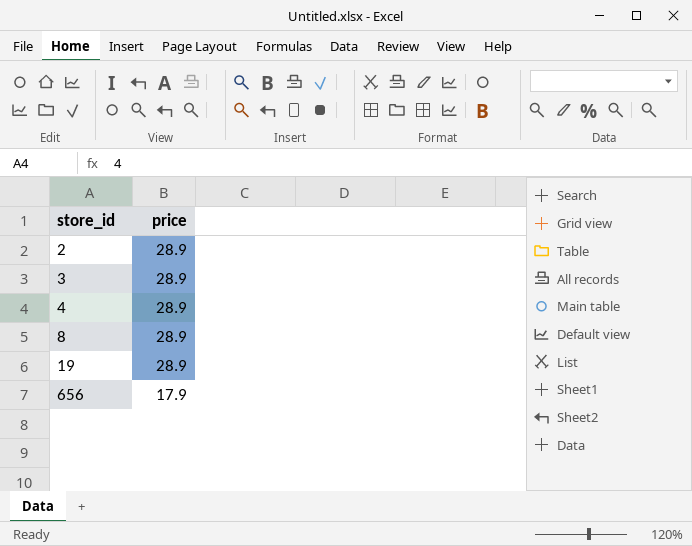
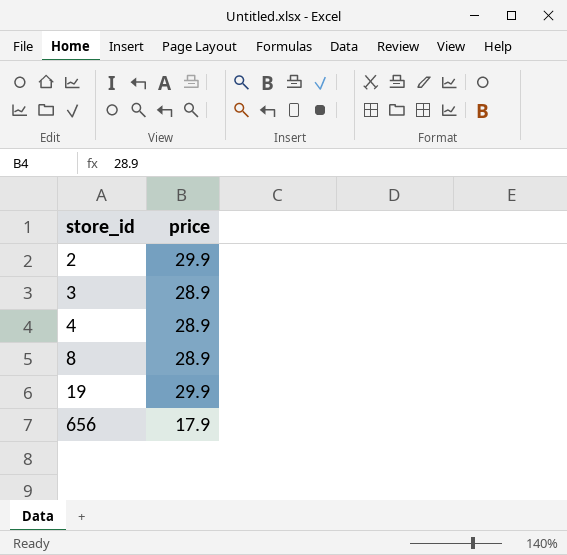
2 | price: 28.9 -> 29.9
19 | price: 28.9 -> 29.9

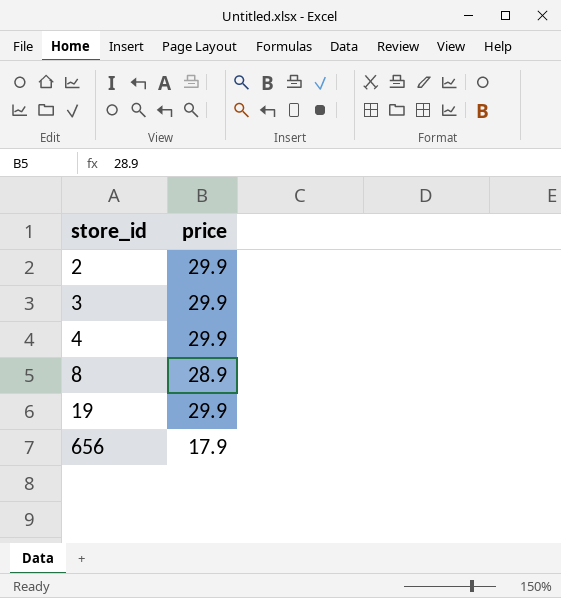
3 | price: 28.9 -> 29.9
4 | price: 28.9 -> 29.9

